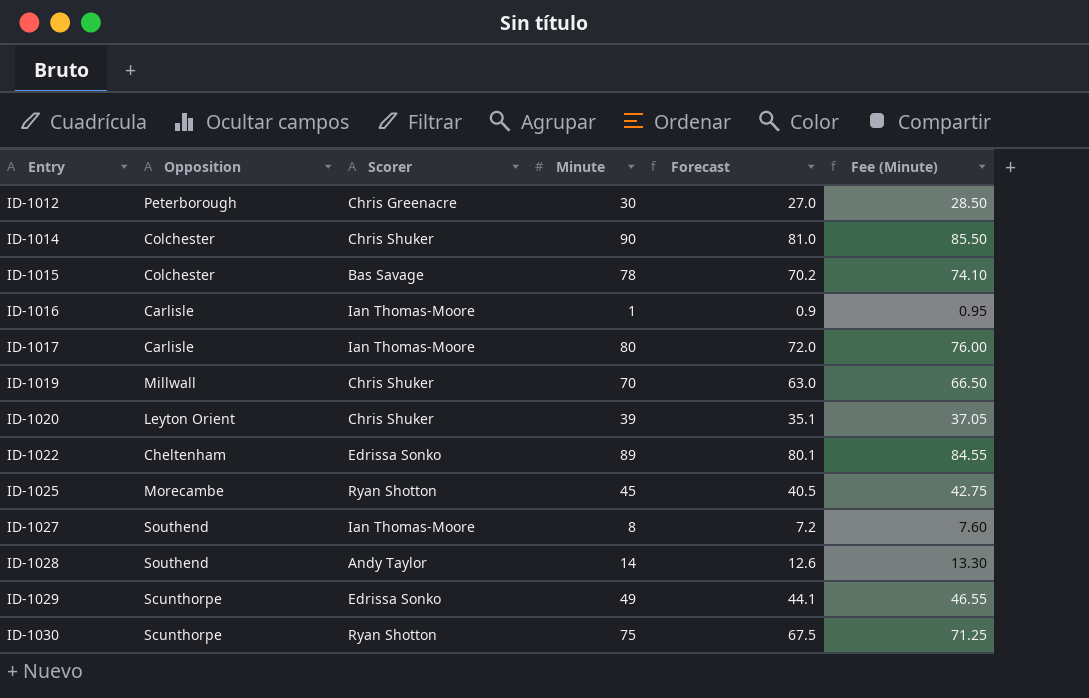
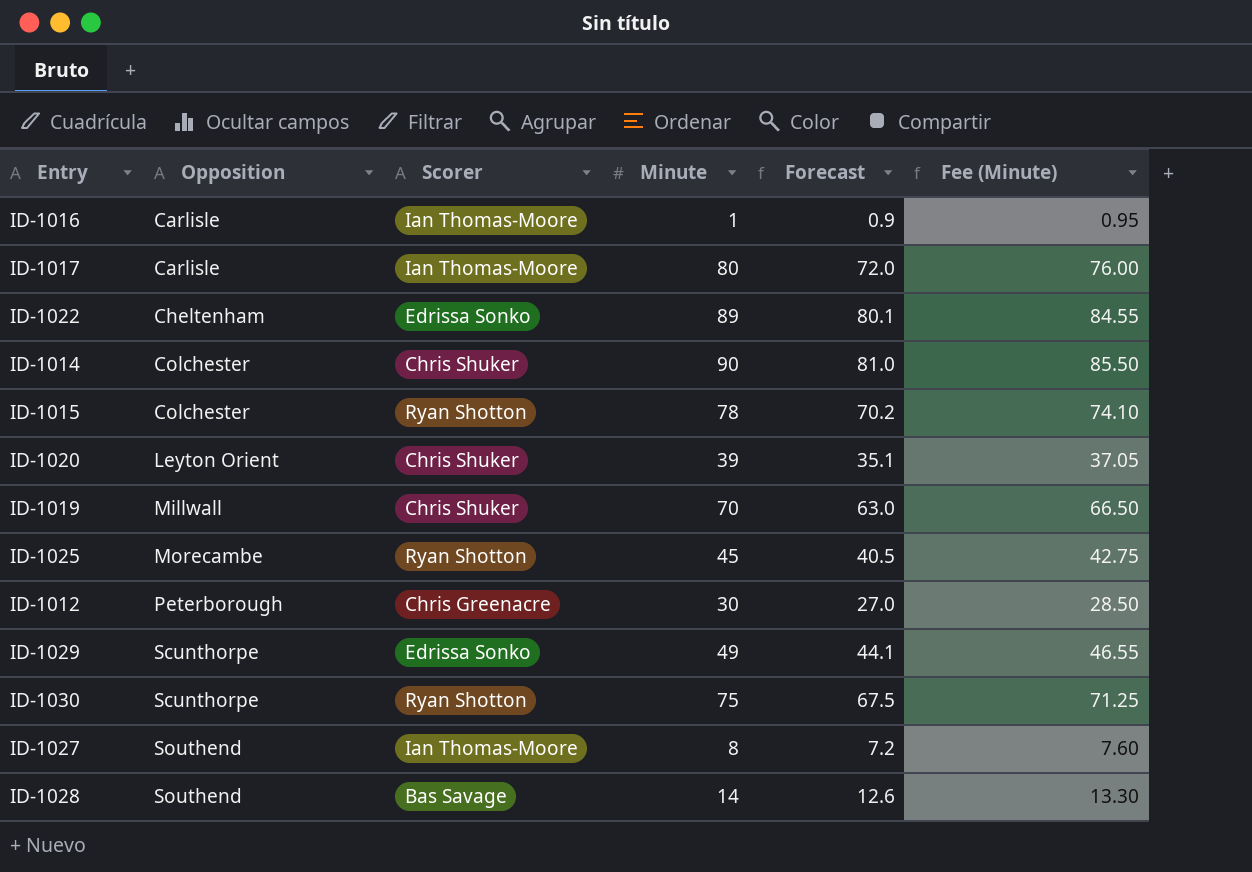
row order: Entry ascending -> Opposition ascending
ID-1015 | Scorer: Bas Savage -> Ryan Shotton
ID-1028 | Scorer: Andy Taylor -> Bas Savage

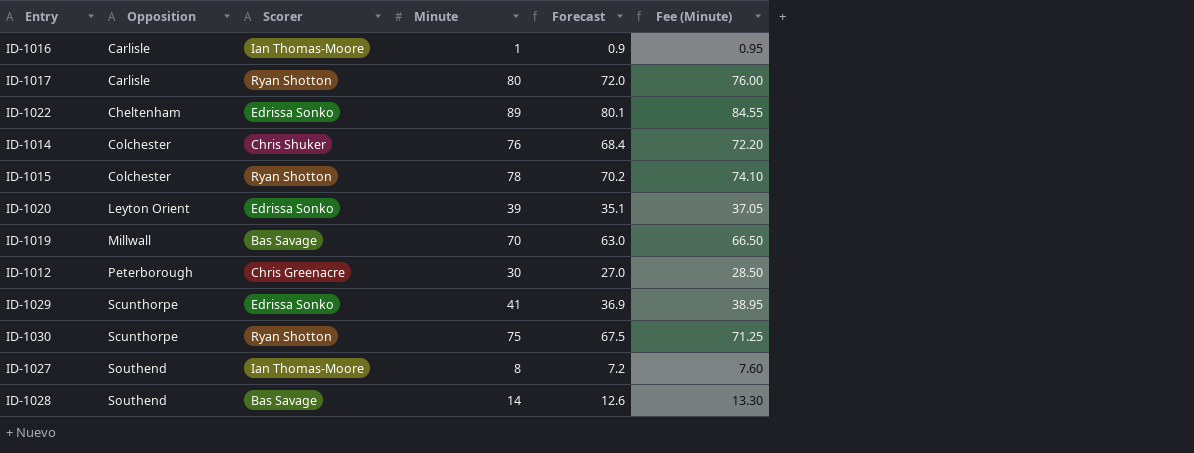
row ID-1025: Morecambe | Ryan Shotton | 45 | 40.5 | 42.75 -> none
ID-1017 | Scorer: Ian Thomas-Moore -> Ryan Shotton
ID-1014 | Minute: 90 -> 76
ID-1014 | Forecast: 81.0 -> 68.4
ID-1014 | Fee (Minute): 85.50 -> 72.20
ID-1020 | Scorer: Chris Shuker -> Edrissa Sonko
ID-1019 | Scorer: Chris Shuker -> Bas Savage
ID-1029 | Minute: 49 -> 41
ID-1029 | Forecast: 44.1 -> 36.9
ID-1029 | Fee (Minute): 46.55 -> 38.95

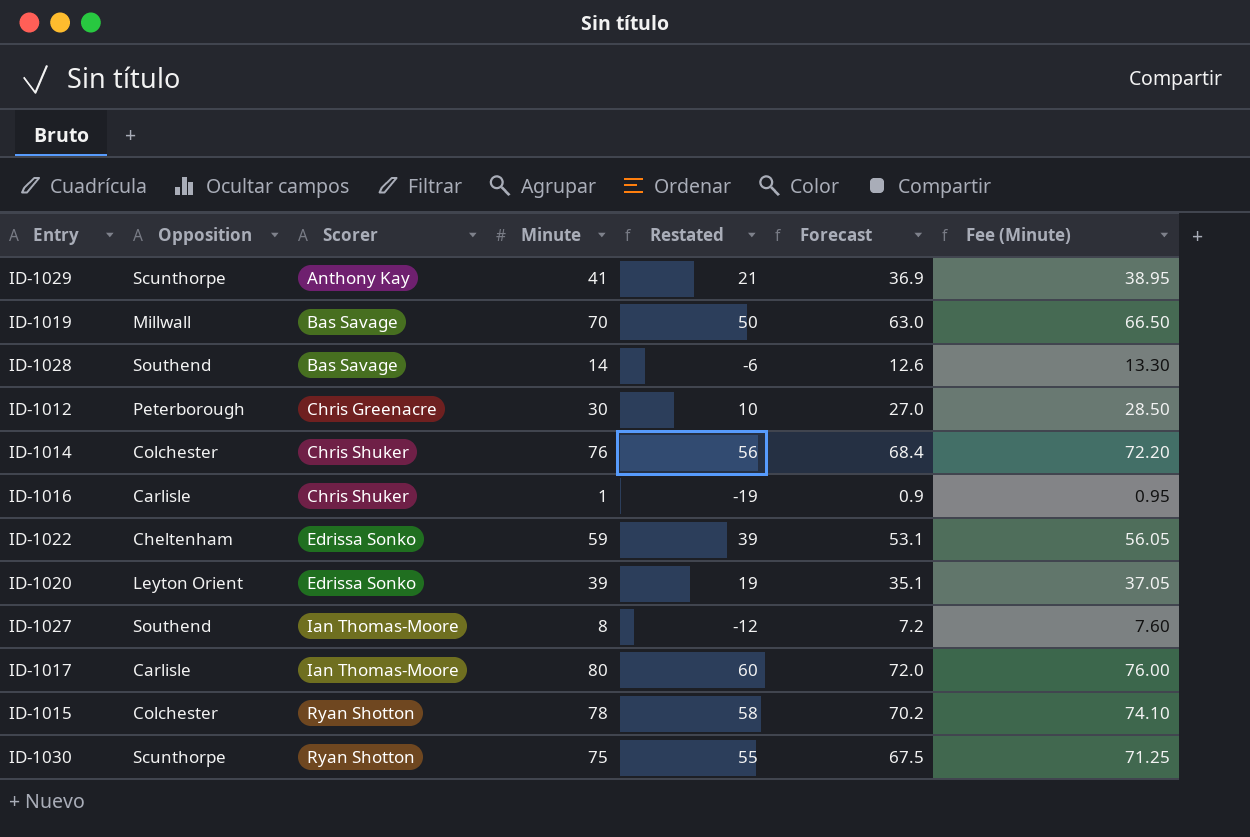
row order: Opposition ascending -> Scorer ascending
column Restated | formula: none -> [Minute] - 20
ID-1029 | Scorer: Edrissa Sonko -> Anthony Kay
ID-1016 | Scorer: Ian Thomas-Moore -> Chris Shuker
ID-1022 | Minute: 89 -> 59
ID-1022 | Forecast: 80.1 -> 53.1
ID-1022 | Fee (Minute): 84.55 -> 56.05
ID-1017 | Scorer: Ryan Shotton -> Ian Thomas-Moore

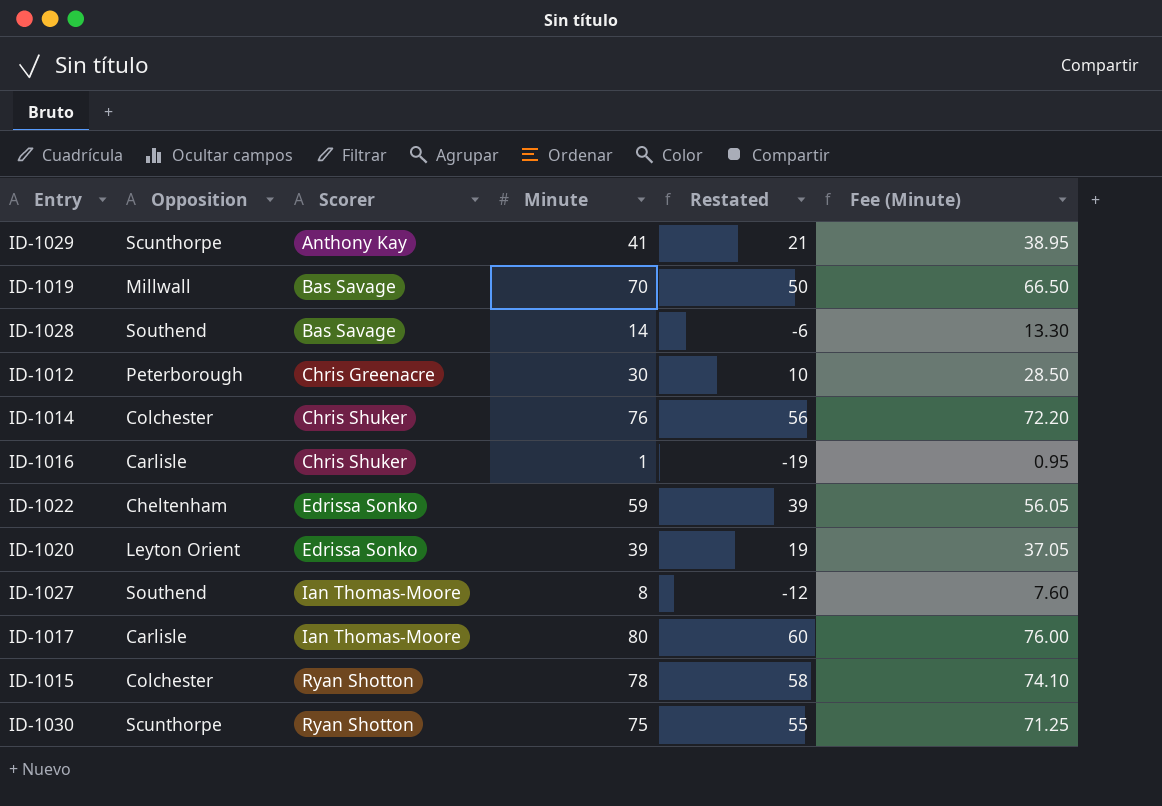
column Forecast | formula: [Minute] * 0.9 -> none

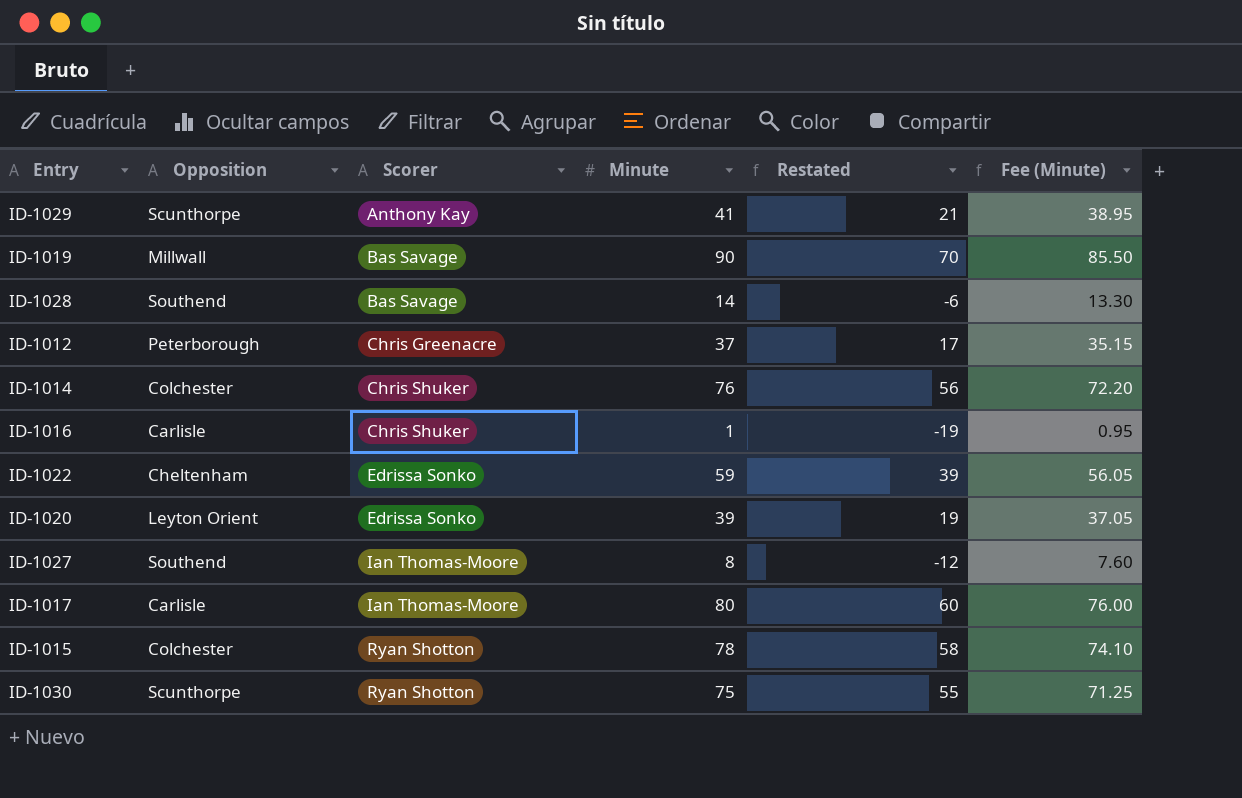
ID-1019 | Minute: 70 -> 90
ID-1019 | Restated: 50 -> 70
ID-1019 | Fee (Minute): 66.50 -> 85.50
ID-1012 | Minute: 30 -> 37
ID-1012 | Restated: 10 -> 17
ID-1012 | Fee (Minute): 28.50 -> 35.15

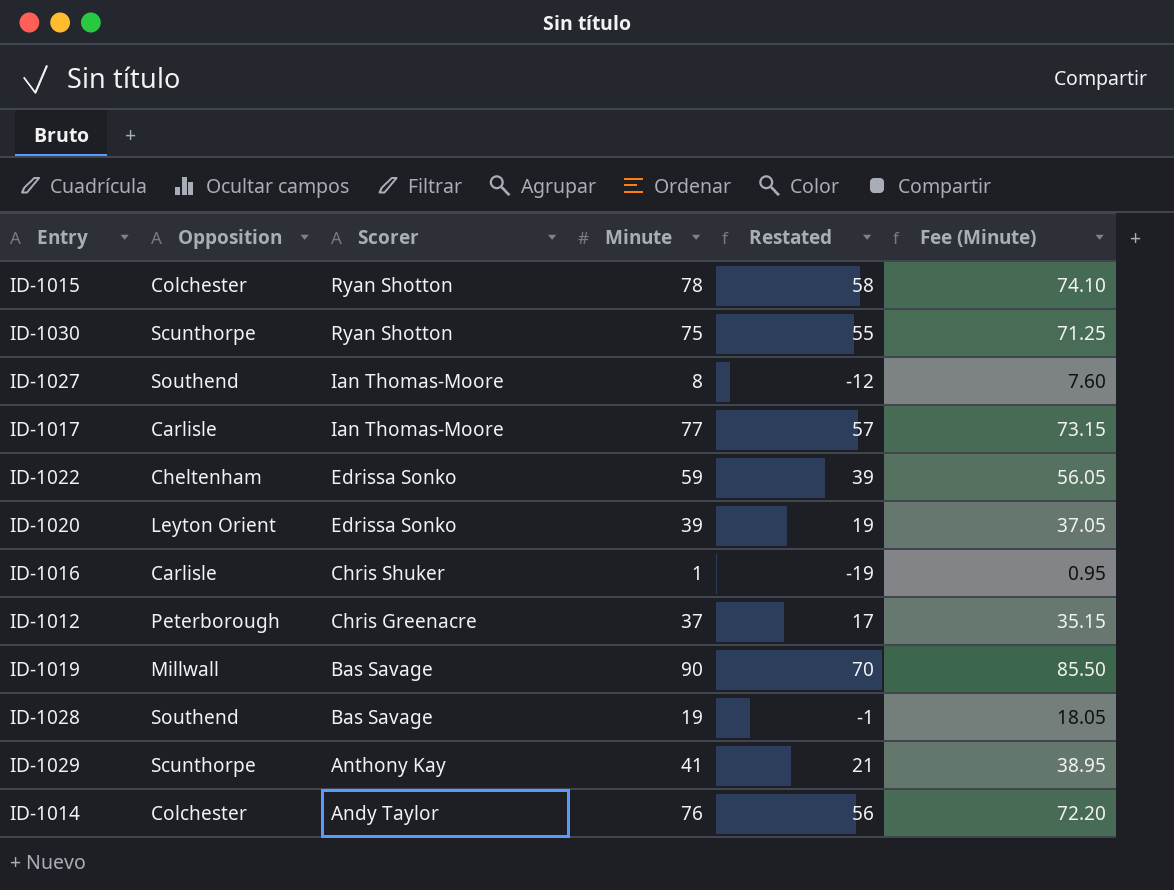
row order: Scorer ascending -> Scorer descending
ID-1017 | Minute: 80 -> 77
ID-1017 | Restated: 60 -> 57
ID-1017 | Fee (Minute): 76.00 -> 73.15
ID-1028 | Minute: 14 -> 19
ID-1028 | Restated: -6 -> -1
ID-1028 | Fee (Minute): 13.30 -> 18.05
ID-1014 | Scorer: Chris Shuker -> Andy Taylor

